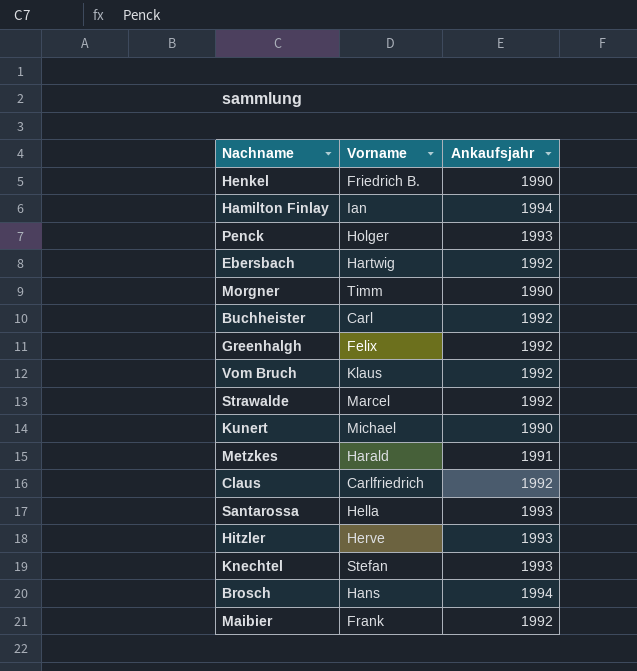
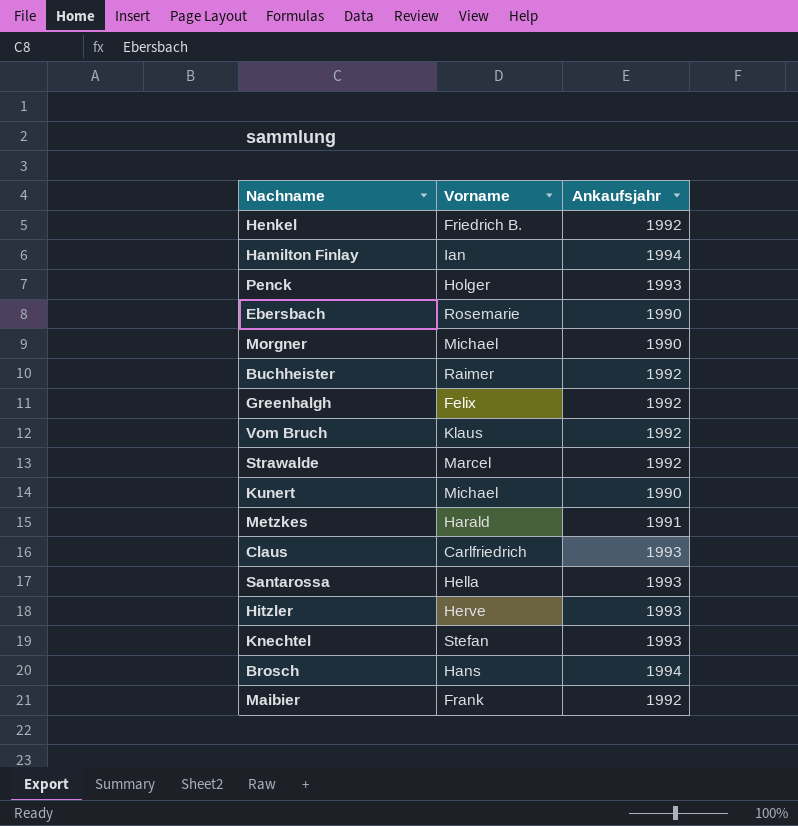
Henkel | Ankaufsjahr: 1990 -> 1992
Ebersbach | Vorname: Hartwig -> Rosemarie
Ebersbach | Ankaufsjahr: 1992 -> 1990
Morgner | Vorname: Timm -> Michael
Buchheister | Vorname: Carl -> Raimer
Claus | Ankaufsjahr: 1992 -> 1993

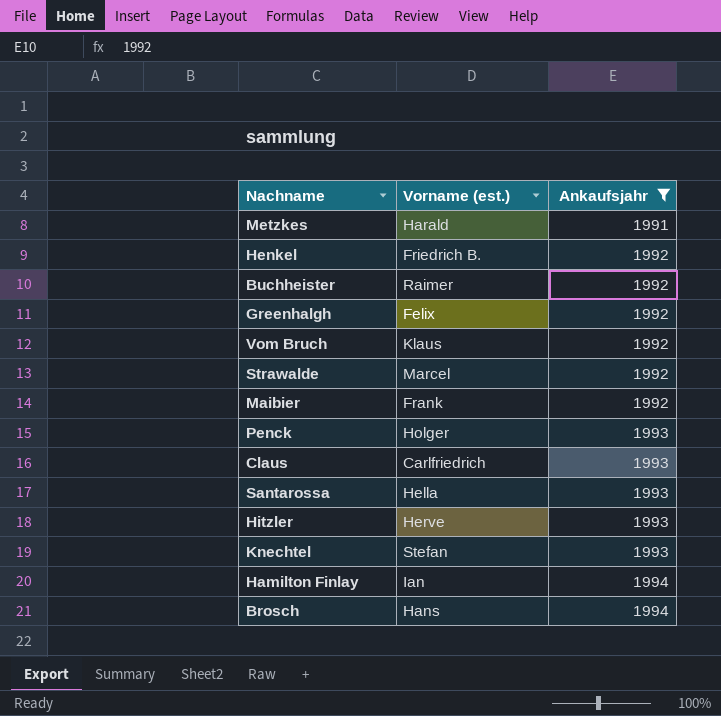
filter: none -> Ankaufsjahr != 1990
row order: none -> Ankaufsjahr ascending
column name: Vorname -> Vorname (est.)

